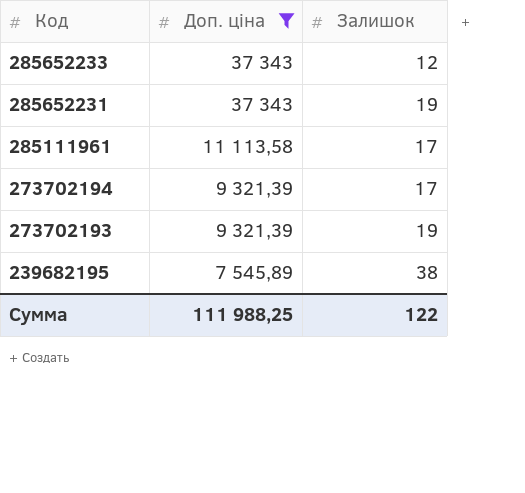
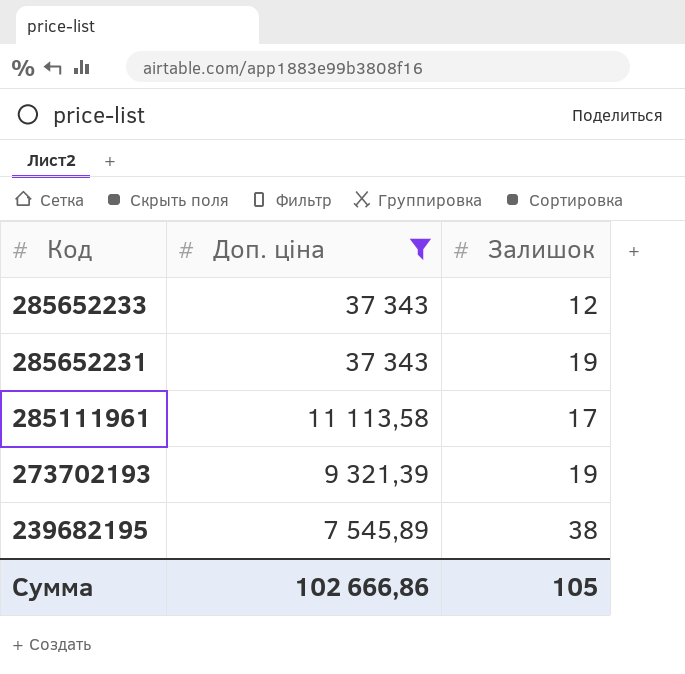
row 273702194: 9 321,39 | 17 -> none
Сумма | Доп. ціна: 111 988,25 -> 102 666,86
Сумма | Залишок: 122 -> 105

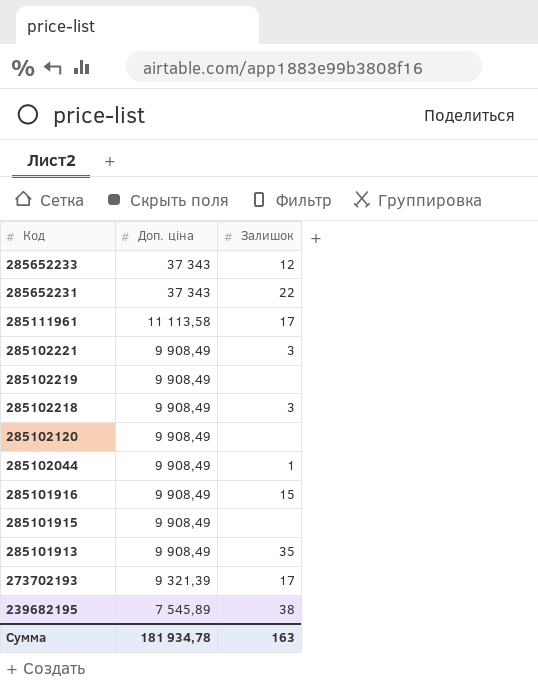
filter: Доп. ціна != 9 908,49 -> none
285652231 | Залишок: 19 -> 22
273702193 | Залишок: 19 -> 17
Сумма | Доп. ціна: 102 666,86 -> 181 934,78
Сумма | Залишок: 105 -> 163

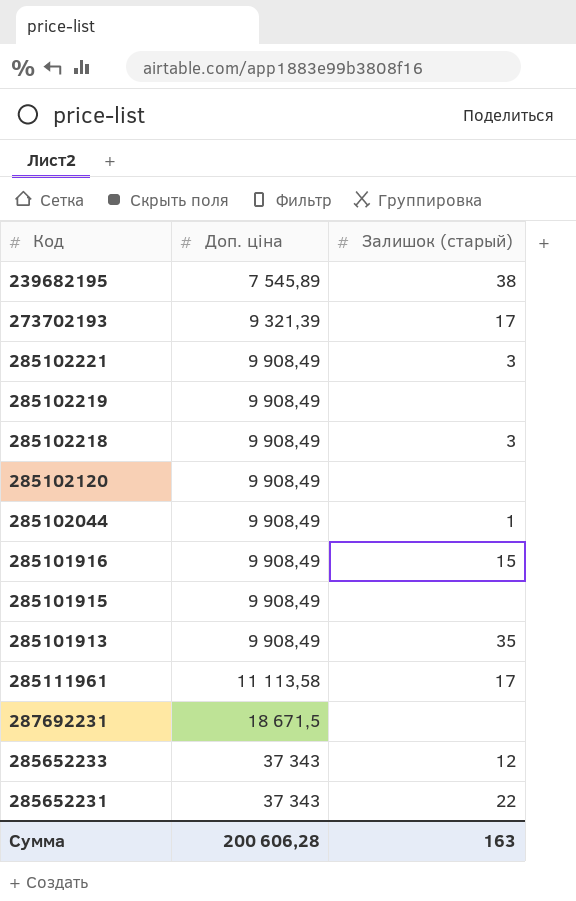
row order: Код descending -> Доп. ціна ascending
column name: Залишок -> Залишок (старый)
row 287692231: none -> 18 671,5 | none
Сумма | Доп. ціна: 181 934,78 -> 200 606,28

